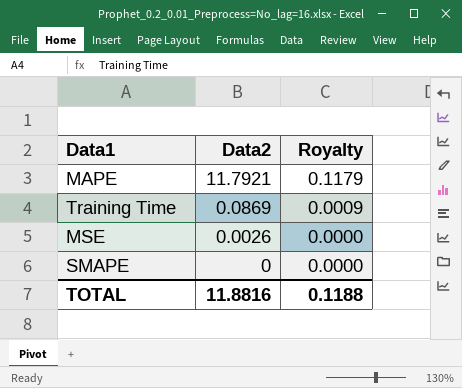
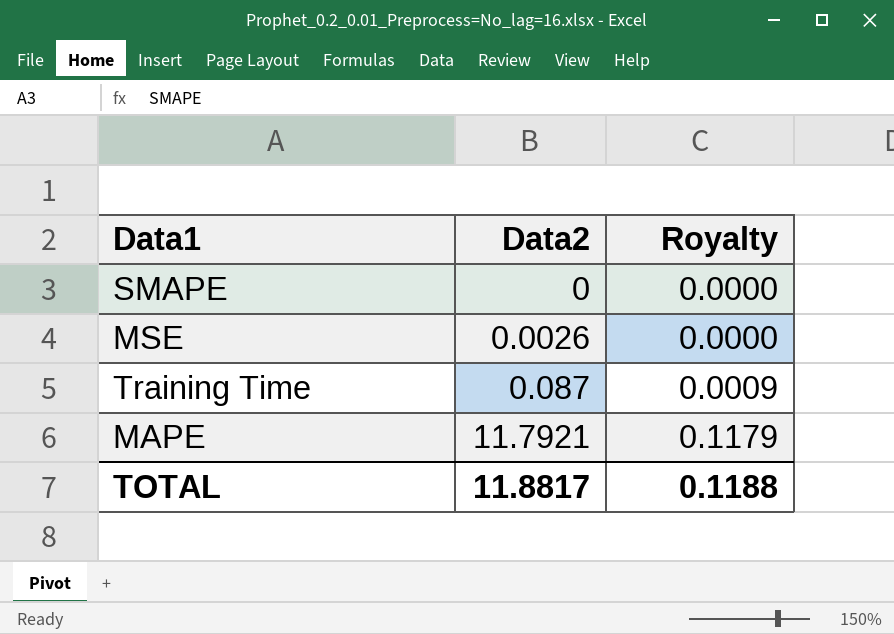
row order: Data2 descending -> Data2 ascending
Training Time | Data2: 0.0869 -> 0.087
TOTAL | Data2: 11.8816 -> 11.8817

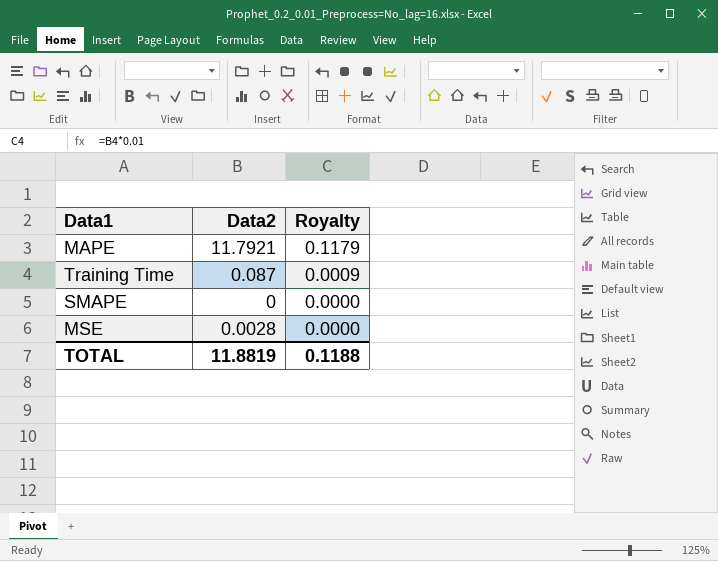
row order: Data2 ascending -> Royalty descending
MSE | Data2: 0.0026 -> 0.0028
TOTAL | Data2: 11.8817 -> 11.8819

